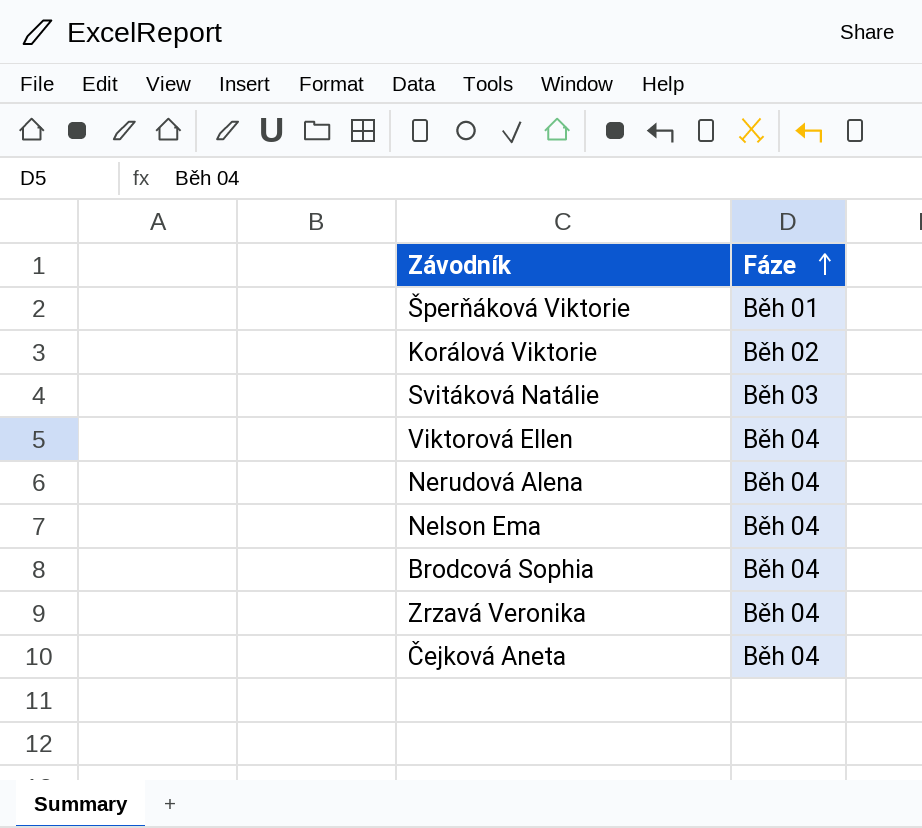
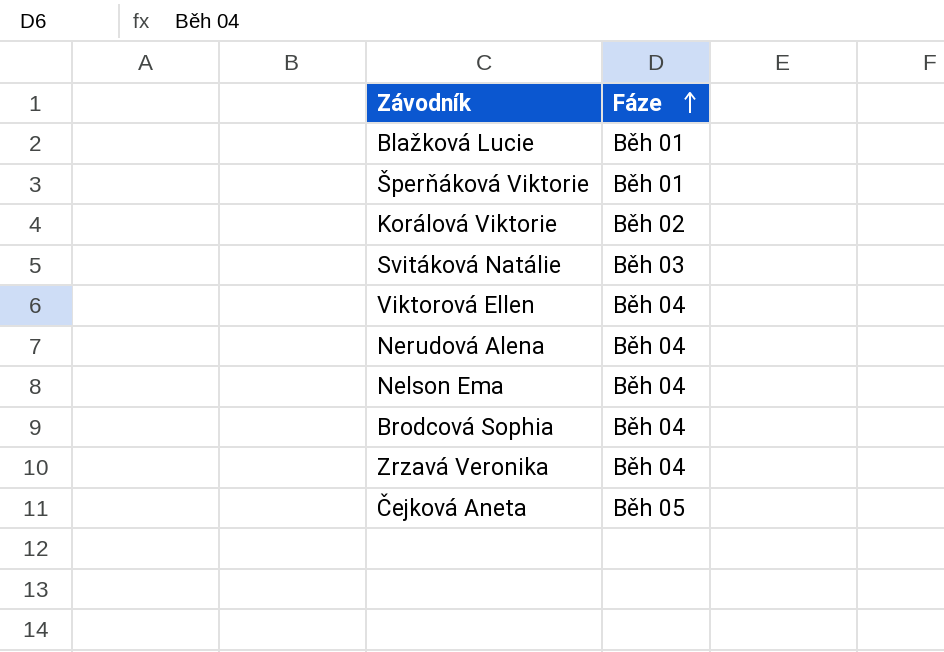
row Blažková Lucie: none -> Běh 01
Čejková Aneta | Fáze: Běh 04 -> Běh 05

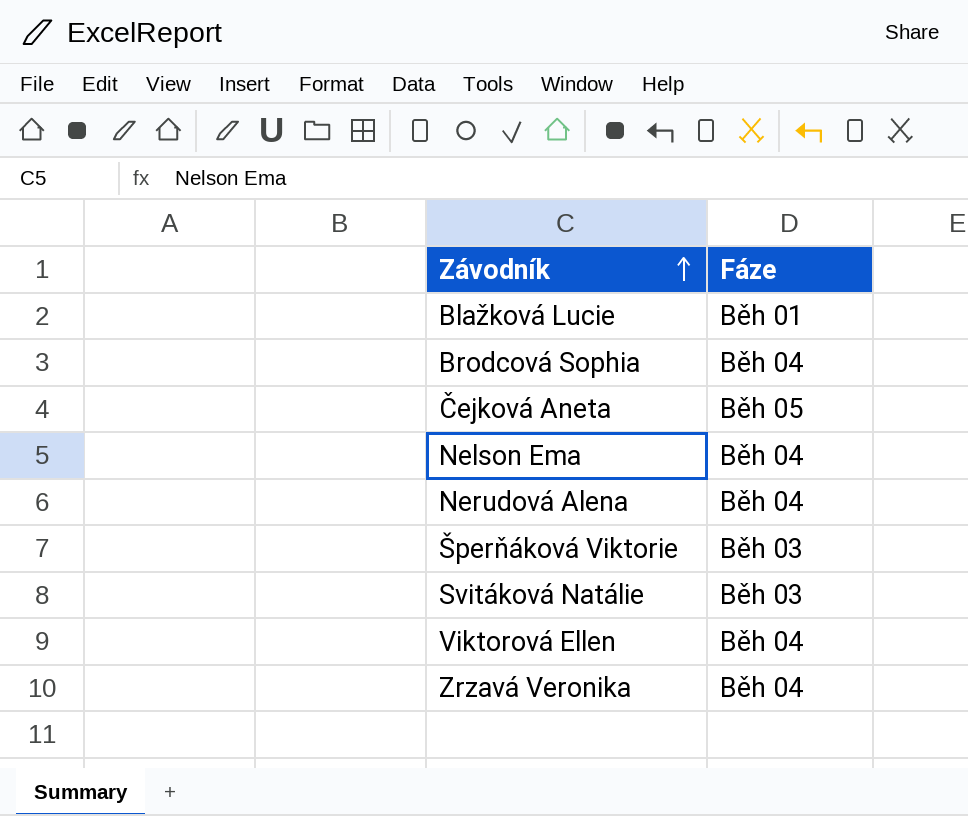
row order: Fáze ascending -> Závodník ascending
row Korálová Viktorie: Běh 02 -> none
Šperňáková Viktorie | Fáze: Běh 01 -> Běh 03

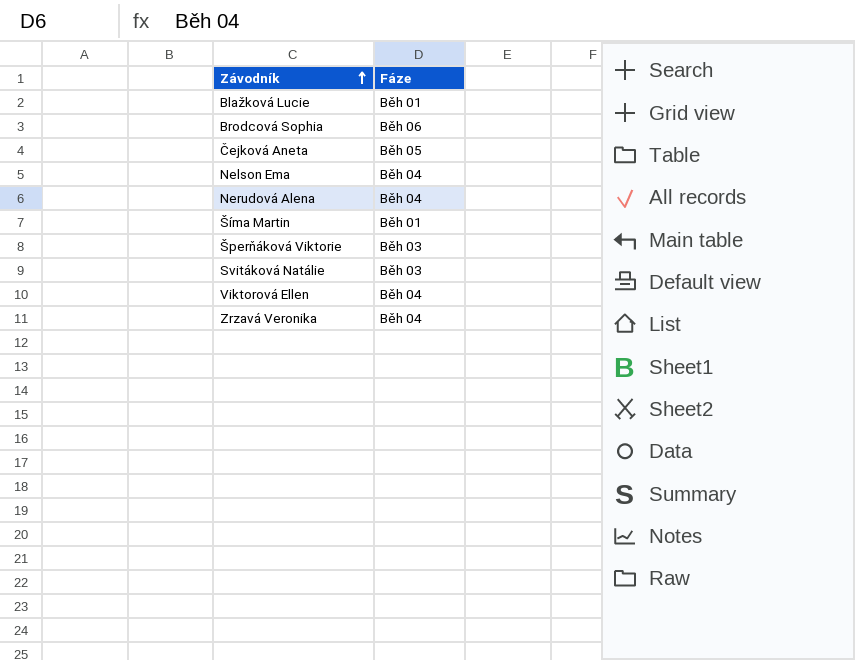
Brodcová Sophia | Fáze: Běh 04 -> Běh 06
row Šíma Martin: none -> Běh 01

